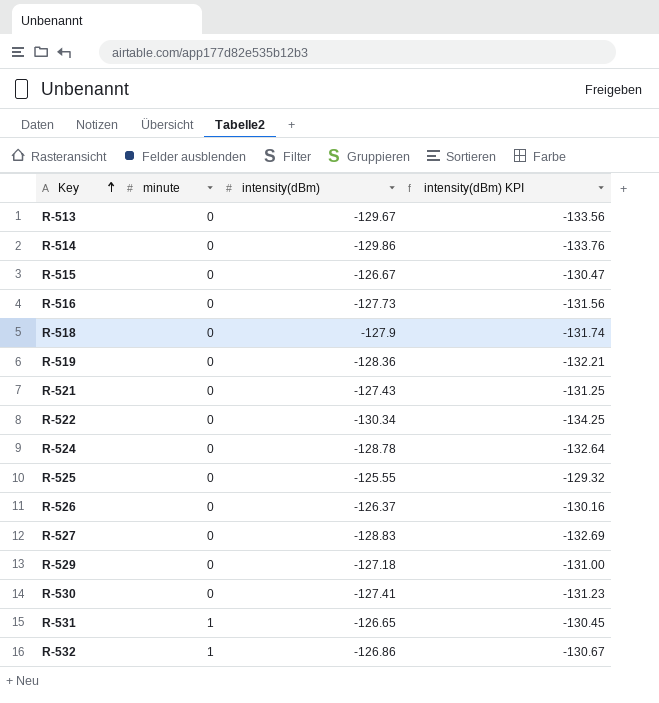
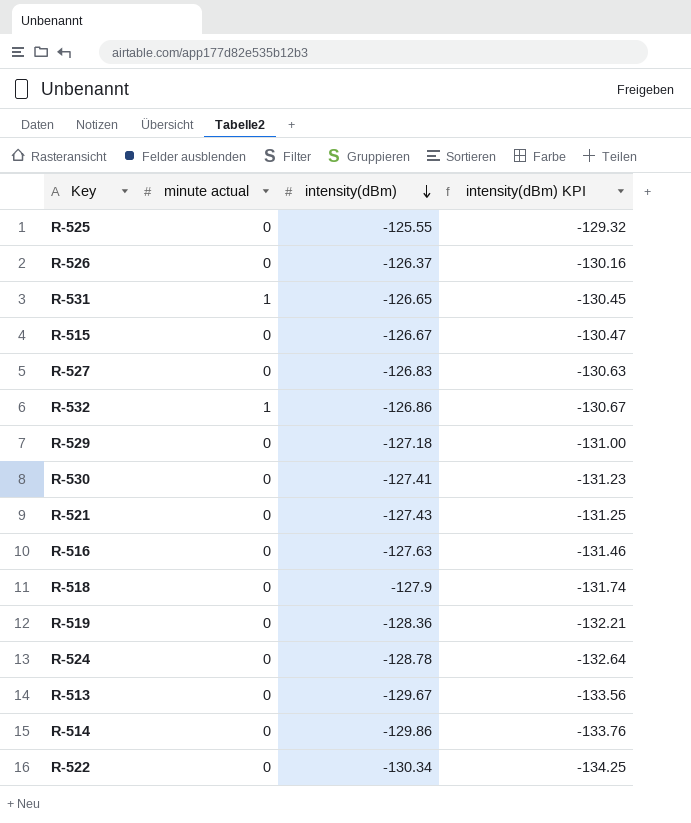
row order: Key ascending -> intensity(dBm) descending
column name: minute -> minute actual
R-527 | intensity(dBm): -128.83 -> -126.83
R-527 | intensity(dBm) KPI: -132.69 -> -130.63
R-516 | intensity(dBm): -127.73 -> -127.63
R-516 | intensity(dBm) KPI: -131.56 -> -131.46

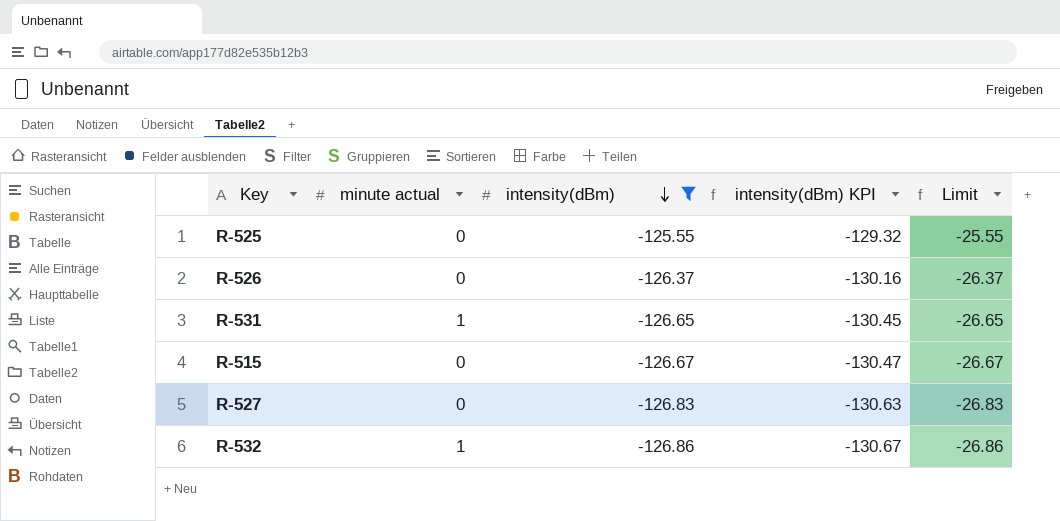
filter: none -> intensity(dBm) >= -126.86
column Limit | formula: none -> [intensity(dBm)] + 100

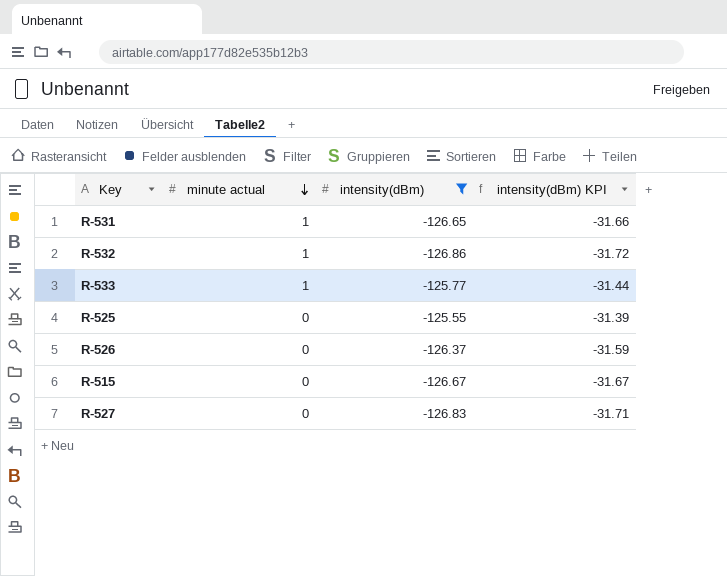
row order: intensity(dBm) descending -> minute actual descending
column Limit | formula: [intensity(dBm)] + 100 -> none
column intensity(dBm) KPI | formula: [intensity(dBm)] * 1.03 -> [intensity(dBm)] * 0.25
row R-533: none -> 1 | -125.77 | -31.44

